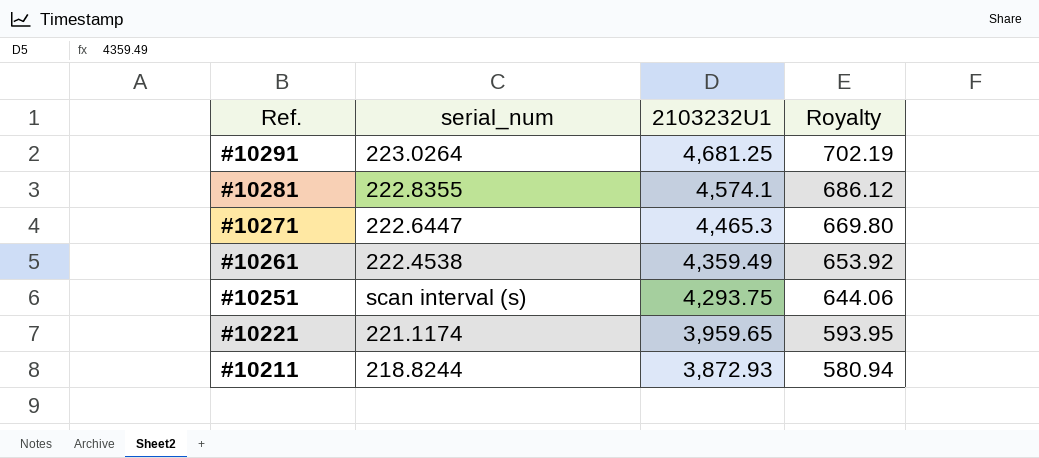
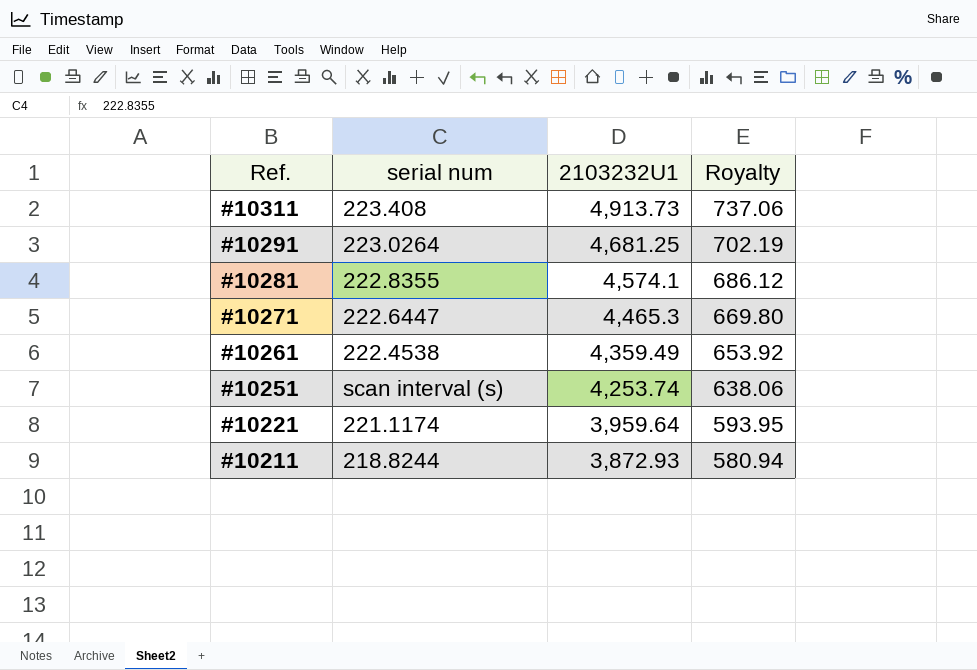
column name: serial_num -> serial num
row #10311: none -> 223.408 | 4,913.73 | 737.06
#10251 | 2103232U1: 4,293.75 -> 4,253.74
#10251 | Royalty: 644.06 -> 638.06
#10221 | 2103232U1: 3,959.65 -> 3,959.64

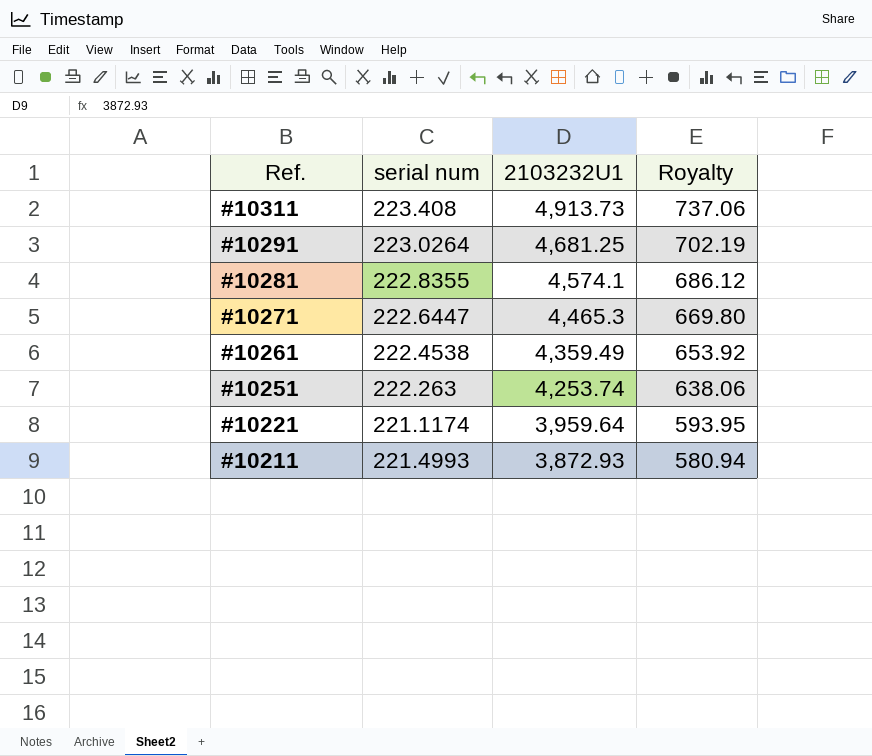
#10251 | serial num: scan interval (s) -> 222.263
#10211 | serial num: 218.8244 -> 221.4993

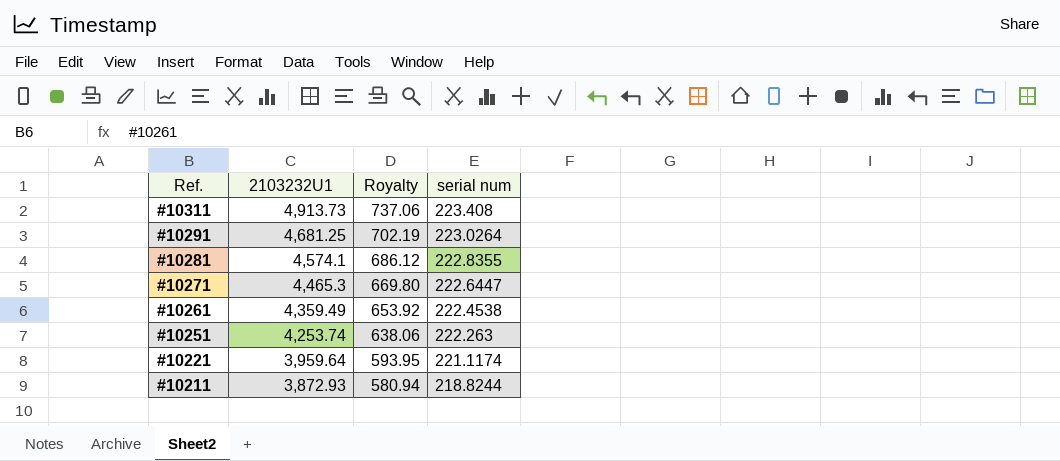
column serial num | position: 2 -> 4
#10211 | serial num: 221.4993 -> 218.8244

